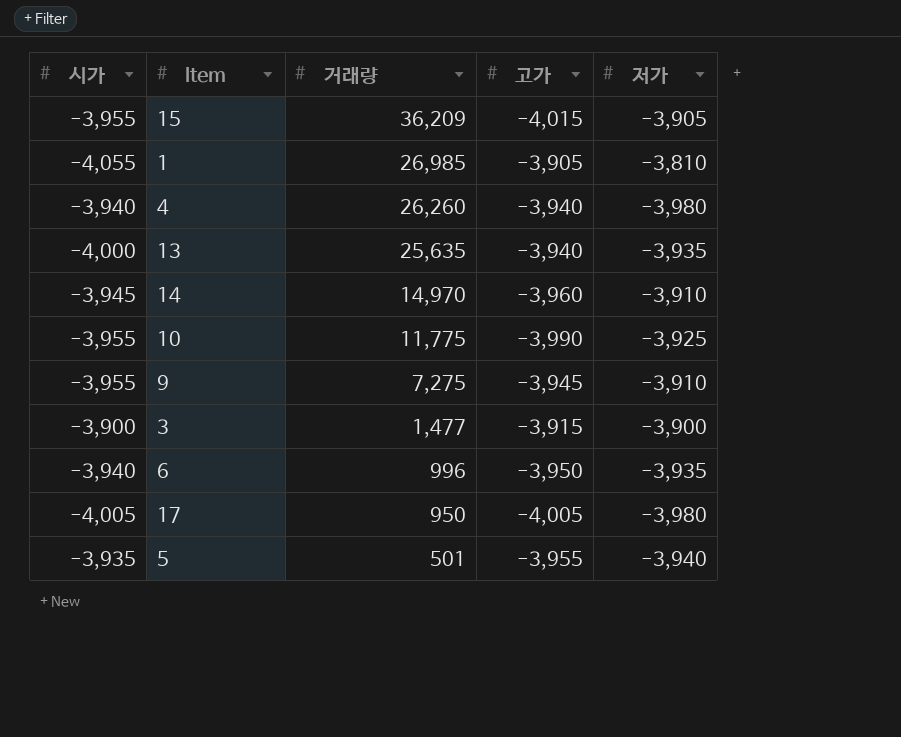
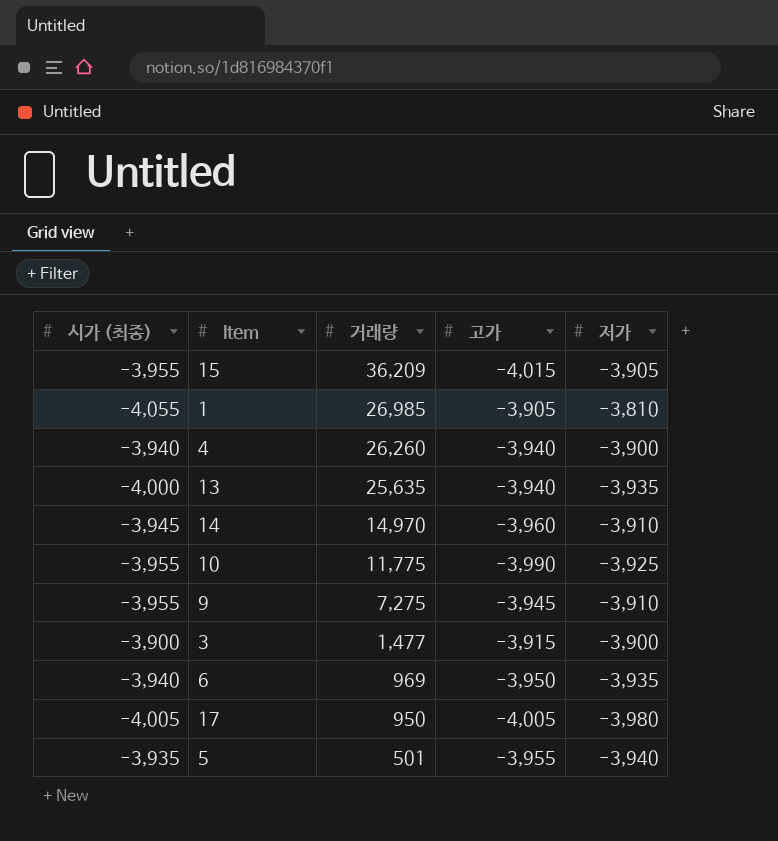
column name: 시가 -> 시가 (최종)
4 | 저가: -3,980 -> -3,900
6 | 거래량: 996 -> 969

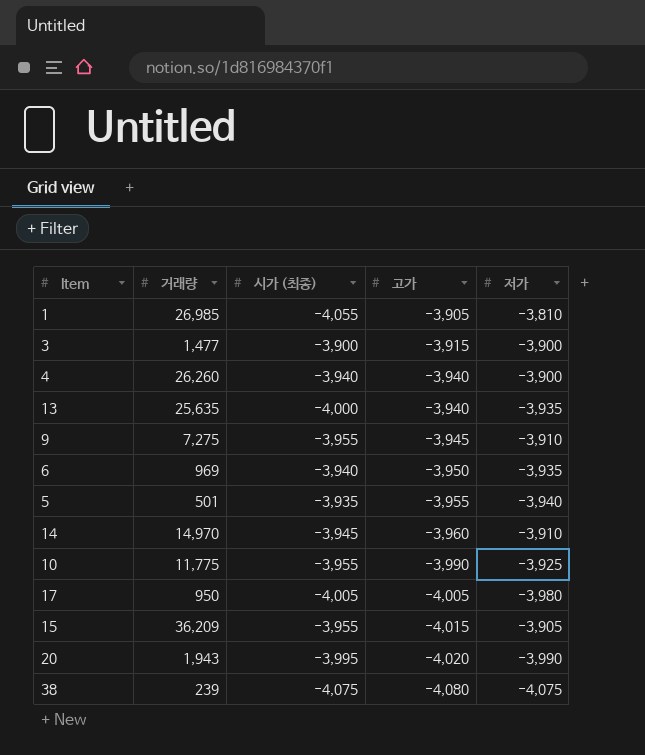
row order: 거래량 descending -> 고가 descending
column 시가 (최종) | position: 1 -> 3
row 20: none -> 1,943 | -3,995 | -4,020 | -3,990
row 38: none -> 239 | -4,075 | -4,080 | -4,075

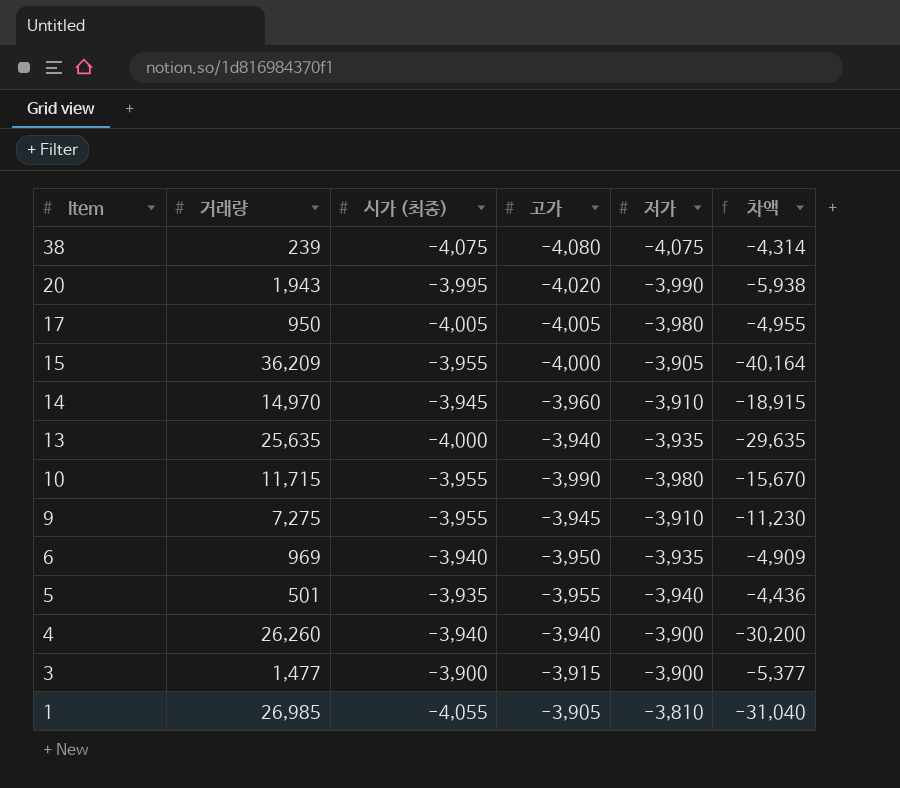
row order: 고가 descending -> Item descending
column 차액 | formula: none -> [시가 (최종)] - [거래량]
15 | 고가: -4,015 -> -4,000
10 | 거래량: 11,775 -> 11,715
10 | 저가: -3,925 -> -3,980

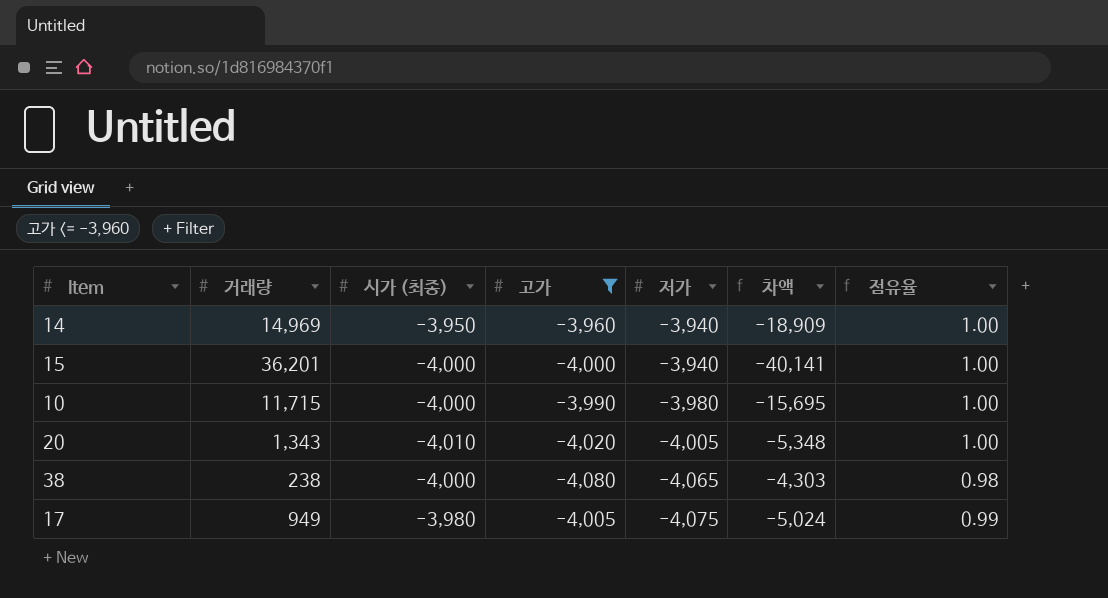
filter: none -> 고가 <= -3,960
row order: Item descending -> 저가 descending
column 차액 | formula: [시가 (최종)] - [거래량] -> [저가] - [거래량]
column 점유율 | formula: none -> [시가 (최종)] / [고가]
14 | 거래량: 14,970 -> 14,969
14 | 시가 (최종): -3,945 -> -3,950
14 | 저가: -3,910 -> -3,940
15 | 거래량: 36,209 -> 36,201
15 | 시가 (최종): -3,955 -> -4,000
15 | 저가: -3,905 -> -3,940
10 | 시가 (최종): -3,955 -> -4,000
20 | 거래량: 1,943 -> 1,343
20 | 시가 (최종): -3,995 -> -4,010
20 | 저가: -3,990 -> -4,005
38 | 거래량: 239 -> 238
38 | 시가 (최종): -4,075 -> -4,000
38 | 저가: -4,075 -> -4,065
17 | 거래량: 950 -> 949
17 | 시가 (최종): -4,005 -> -3,980
17 | 저가: -3,980 -> -4,075

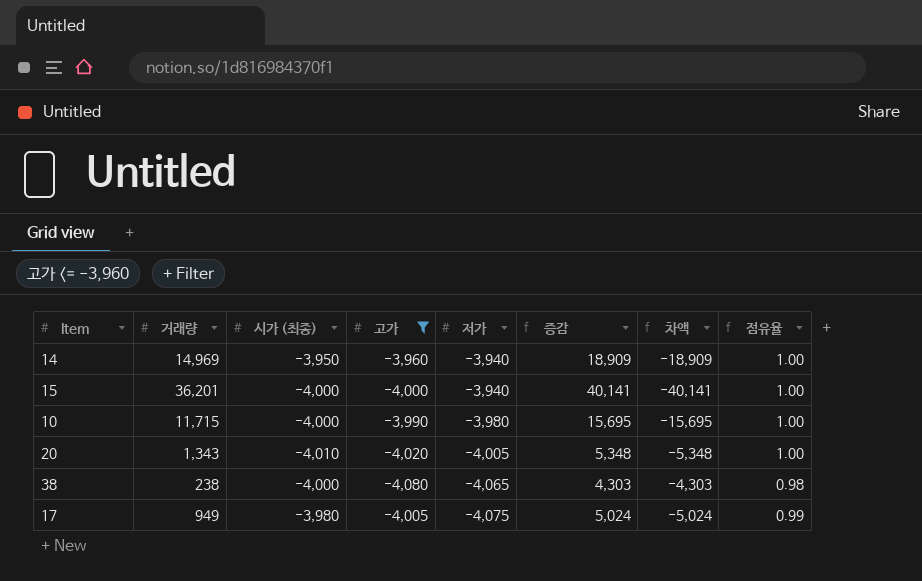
column 증감 | formula: none -> [거래량] - [저가]

